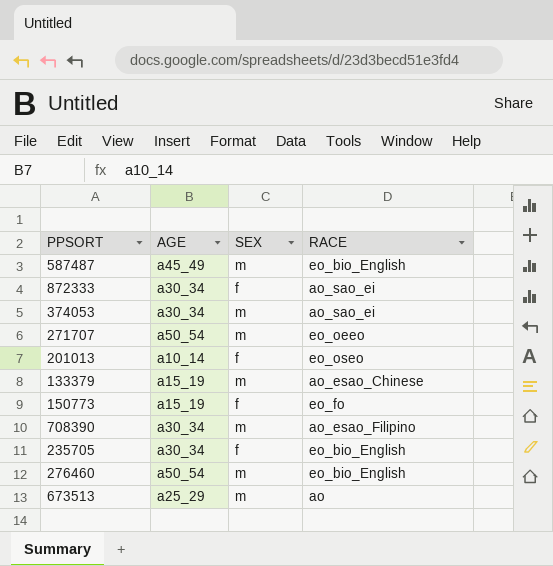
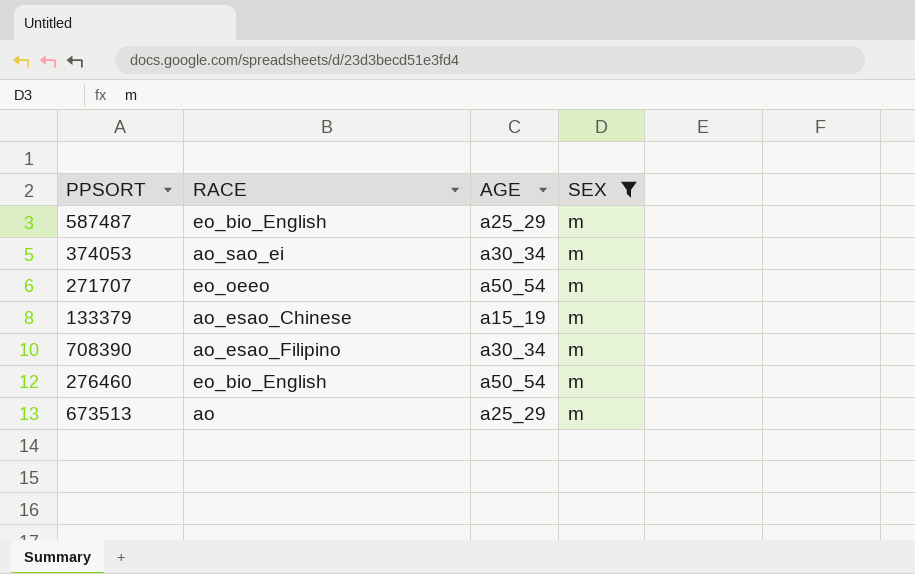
filter: none -> SEX = m
column RACE | position: 4 -> 2
587487 | AGE: a45_49 -> a25_29

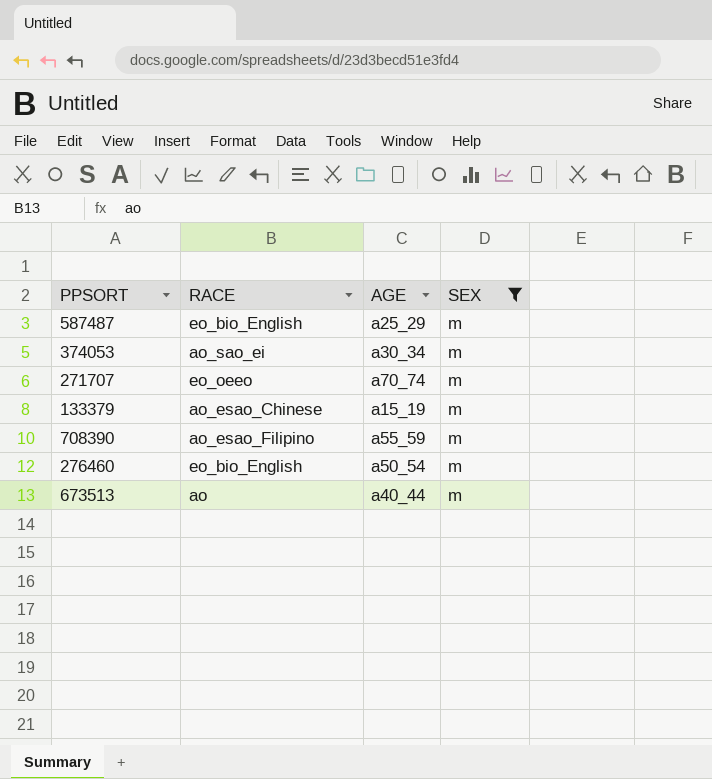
271707 | AGE: a50_54 -> a70_74
708390 | AGE: a30_34 -> a55_59
673513 | AGE: a25_29 -> a40_44

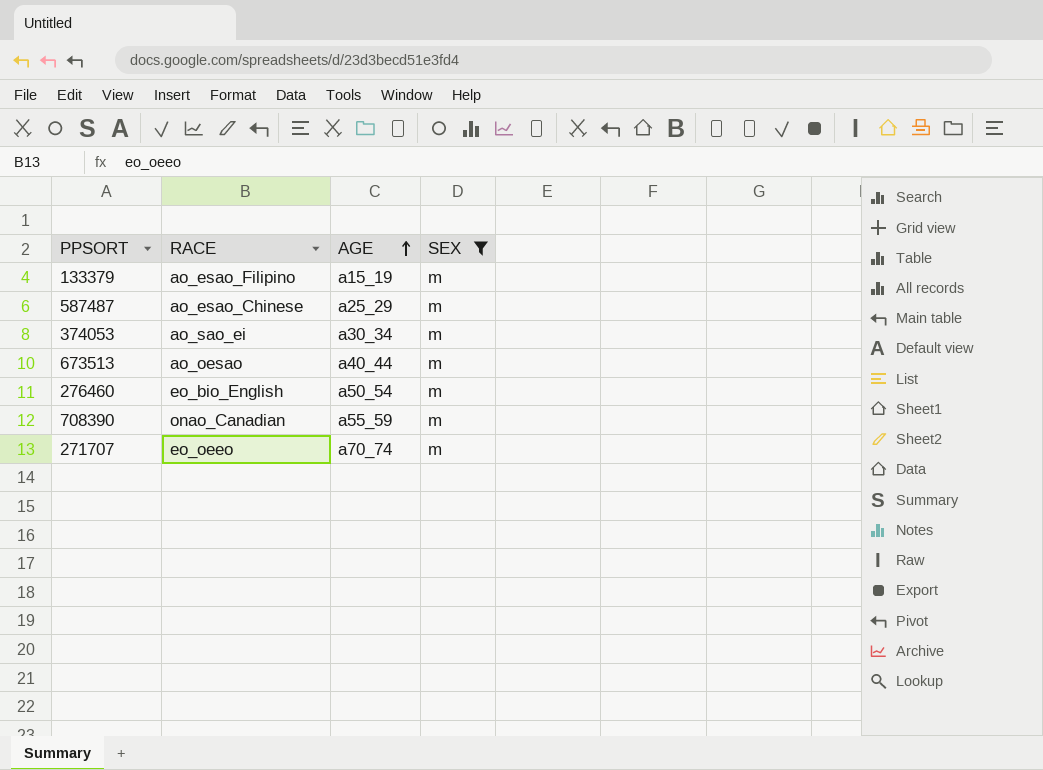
row order: none -> AGE ascending
133379 | RACE: ao_esao_Chinese -> ao_esao_Filipino
587487 | RACE: eo_bio_English -> ao_esao_Chinese
673513 | RACE: ao -> ao_oesao
708390 | RACE: ao_esao_Filipino -> onao_Canadian

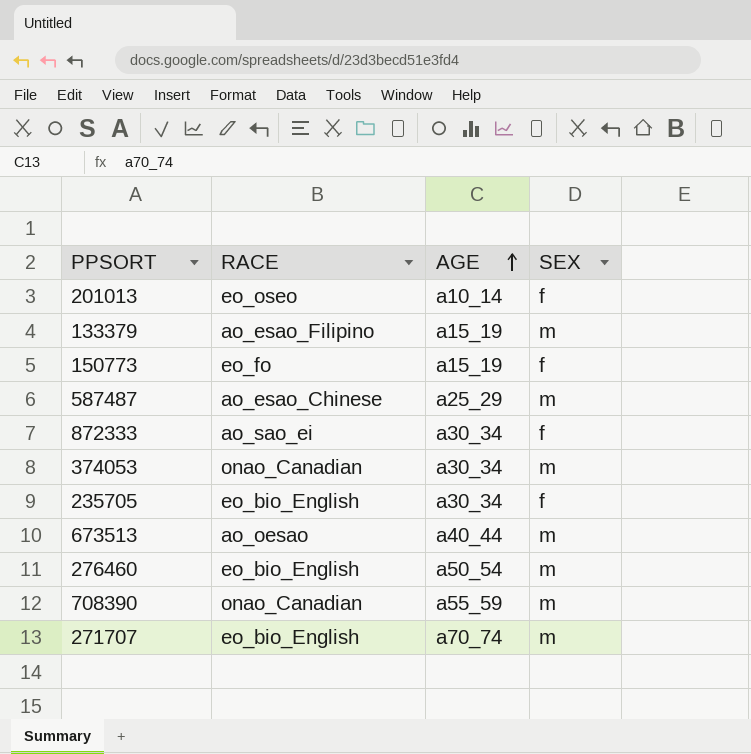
filter: SEX = m -> none
374053 | RACE: ao_sao_ei -> onao_Canadian
271707 | RACE: eo_oeeo -> eo_bio_English

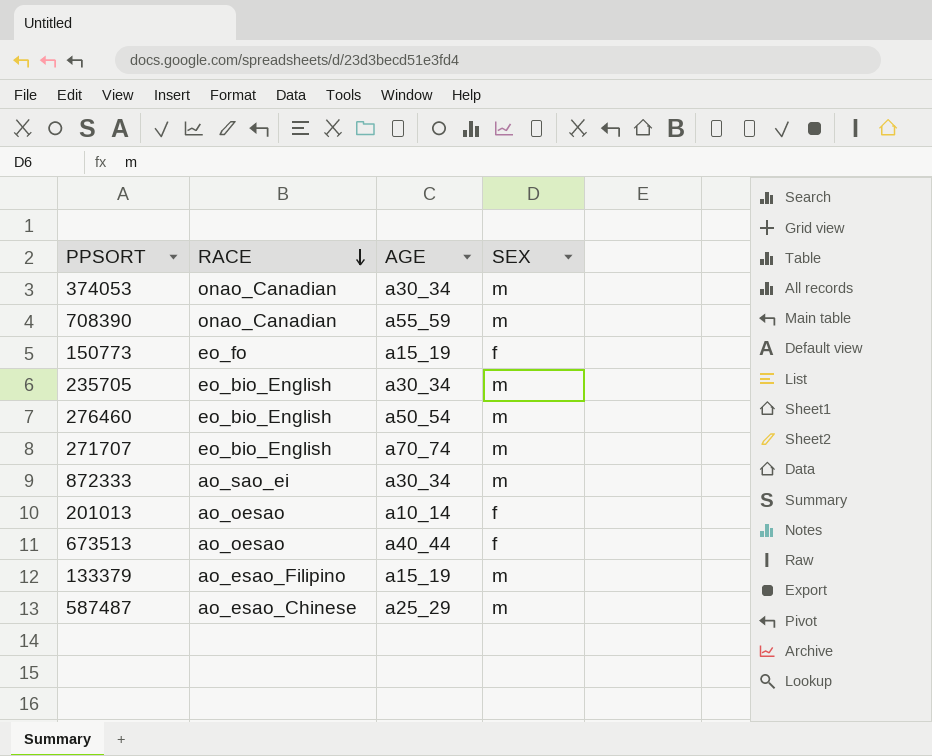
row order: AGE ascending -> RACE descending
235705 | SEX: f -> m
872333 | SEX: f -> m
201013 | RACE: eo_oseo -> ao_oesao
673513 | SEX: m -> f

